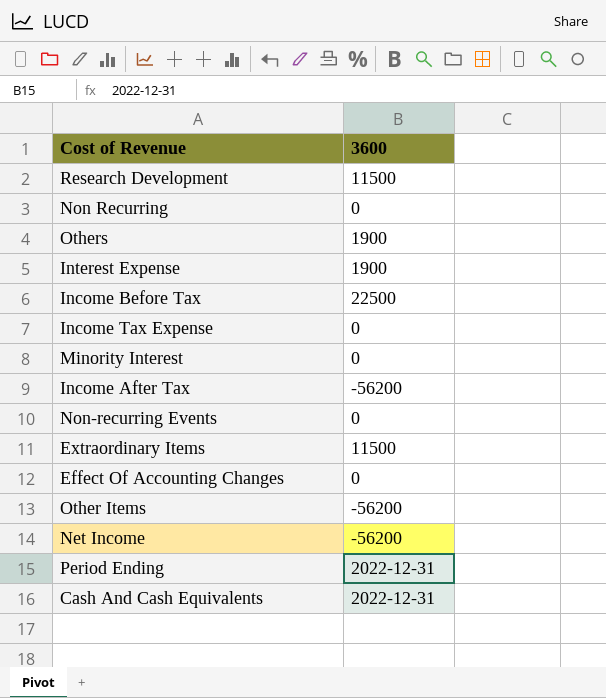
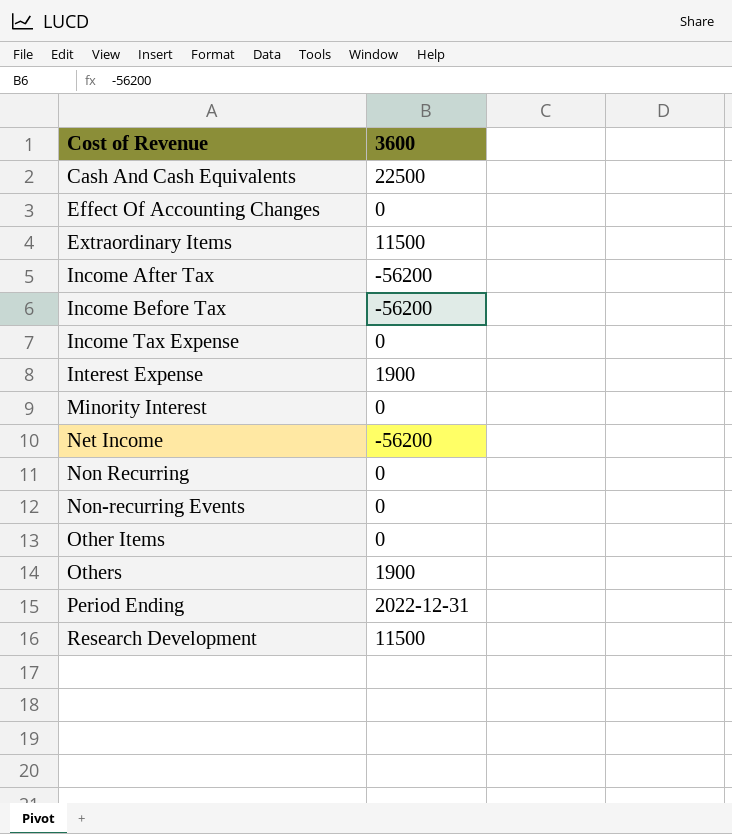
row order: none -> Cost of Revenue ascending
Cash And Cash Equivalents | 3600: 2022-12-31 -> 22500
Income Before Tax | 3600: 22500 -> -56200
Other Items | 3600: -56200 -> 0

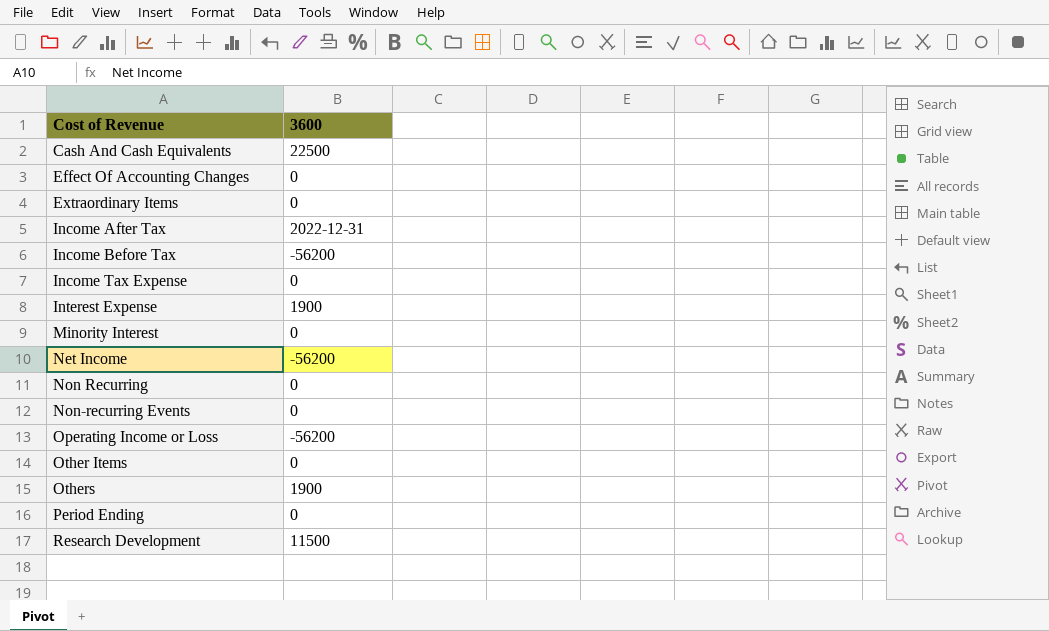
Extraordinary Items | 3600: 11500 -> 0
Income After Tax | 3600: -56200 -> 2022-12-31
row Operating Income or Loss: none -> -56200
Period Ending | 3600: 2022-12-31 -> 0

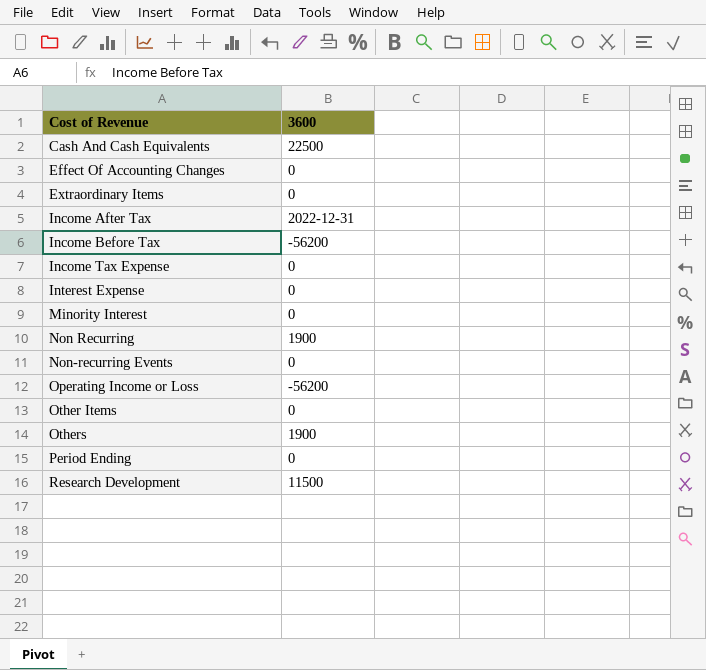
row Net Income: -56200 -> none
Interest Expense | 3600: 1900 -> 0
Non Recurring | 3600: 0 -> 1900

